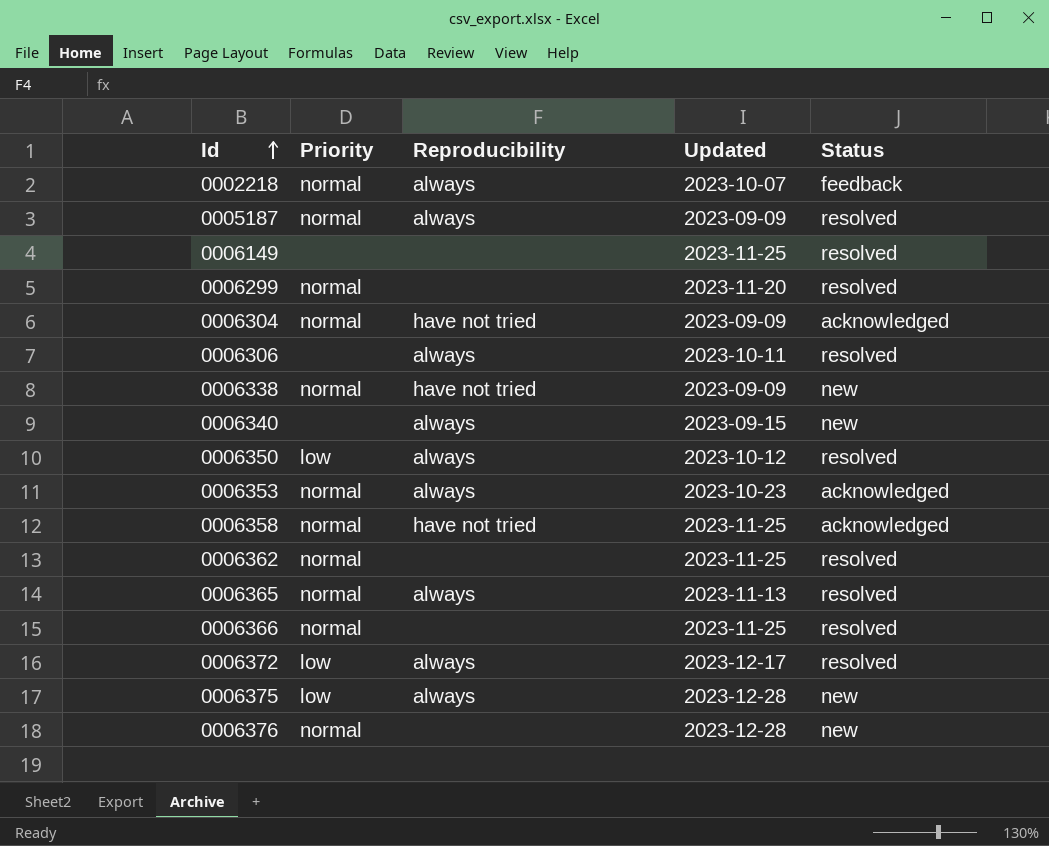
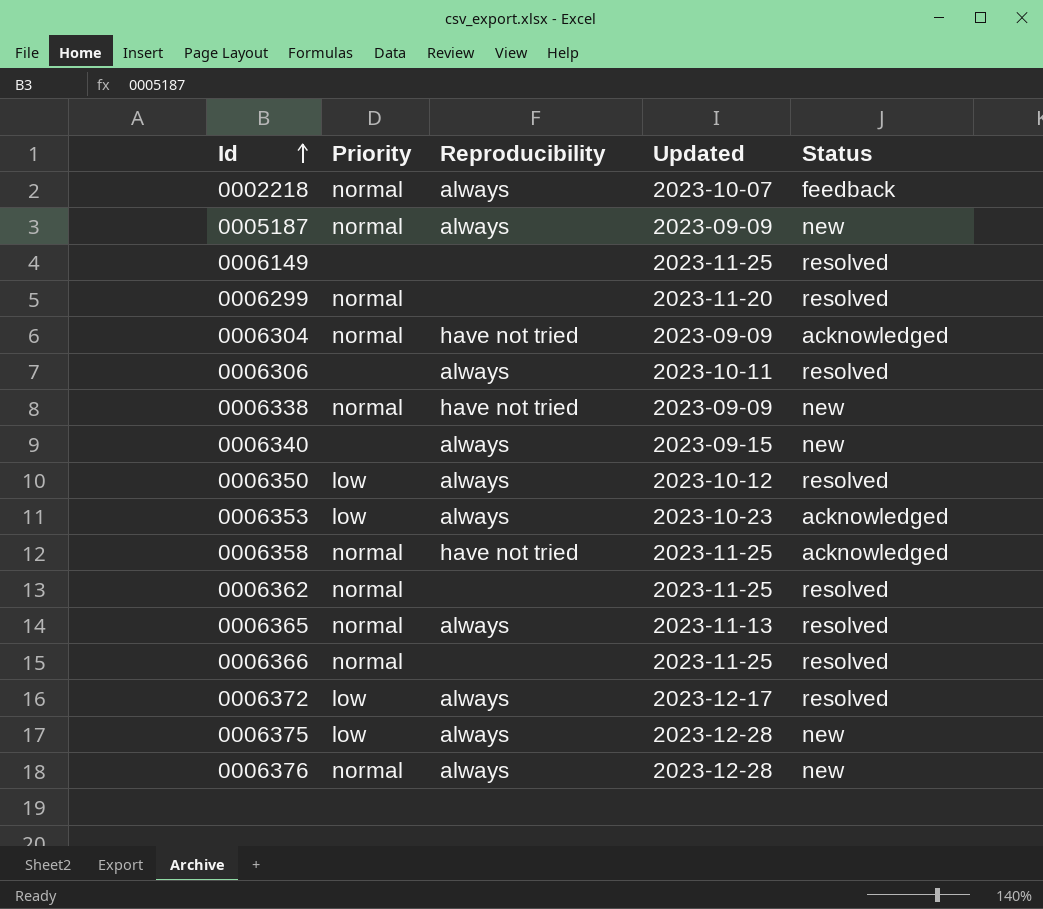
0005187 | Status: resolved -> new
0006353 | Priority: normal -> low
0006376 | Reproducibility: none -> always

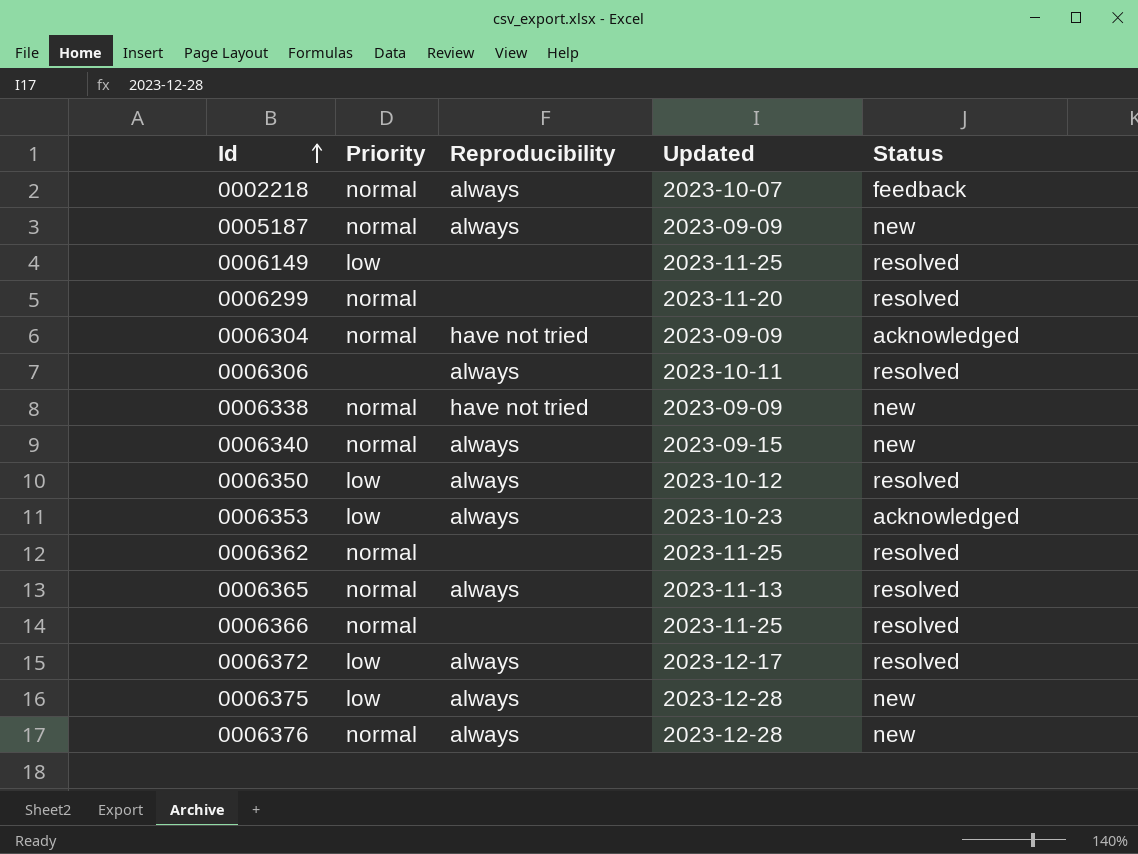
row 0006358: normal | have not tried | 2023-11-25 | acknowledged -> none
0006149 | Priority: none -> low
0006340 | Priority: none -> normal

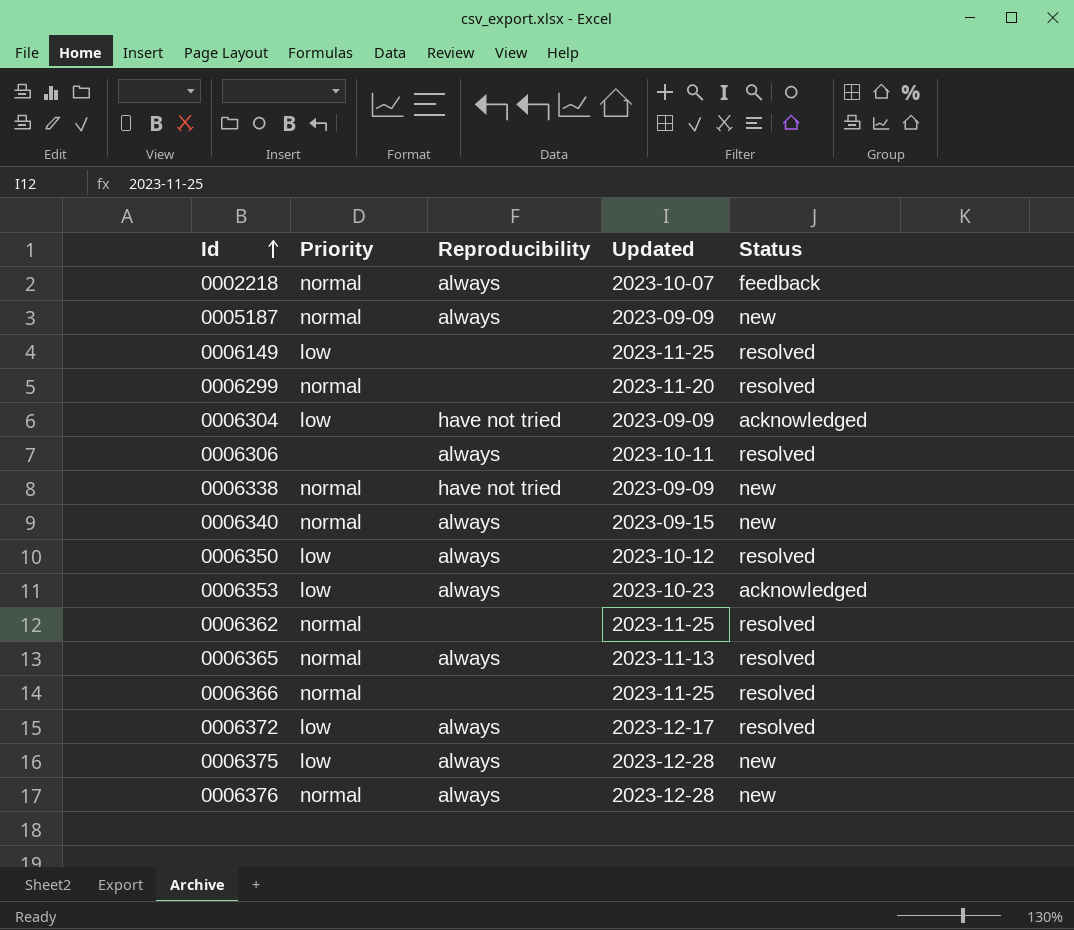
0006304 | Priority: normal -> low

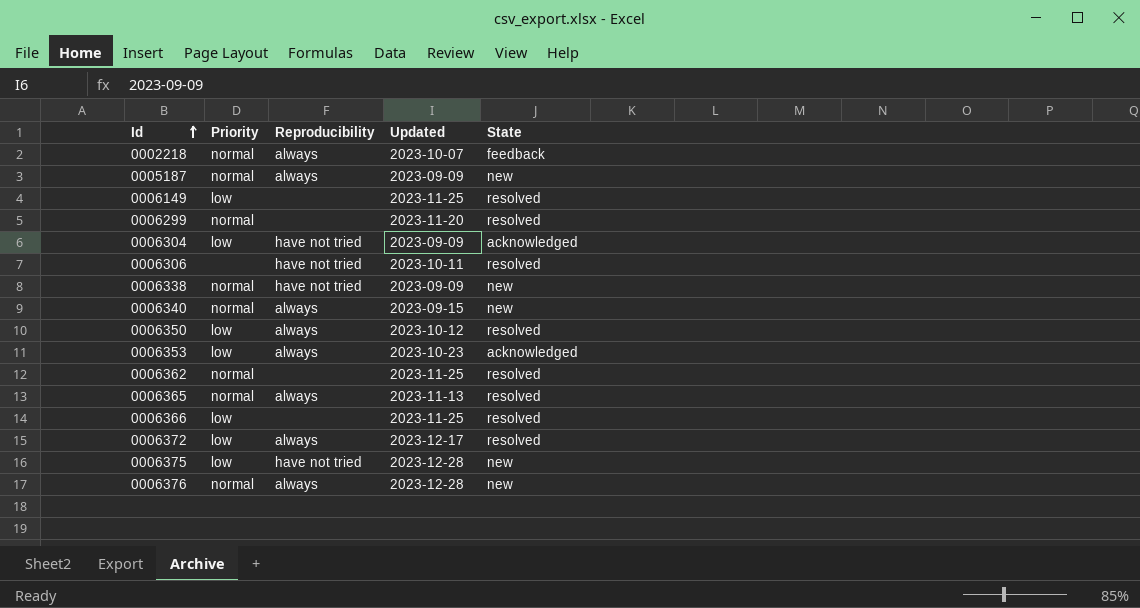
column name: Status -> State
0006306 | Reproducibility: always -> have not tried
0006366 | Priority: normal -> low
0006375 | Reproducibility: always -> have not tried

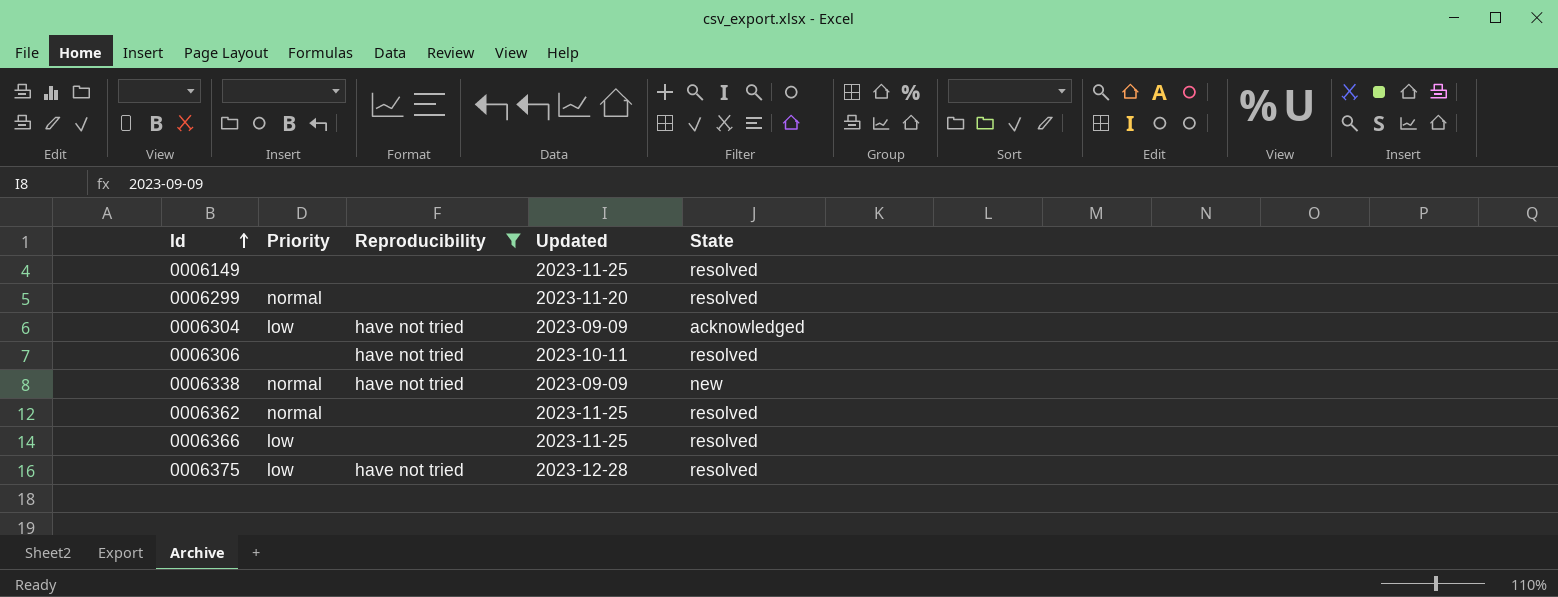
filter: none -> Reproducibility != always
0006149 | Priority: low -> none
0006375 | State: new -> resolved

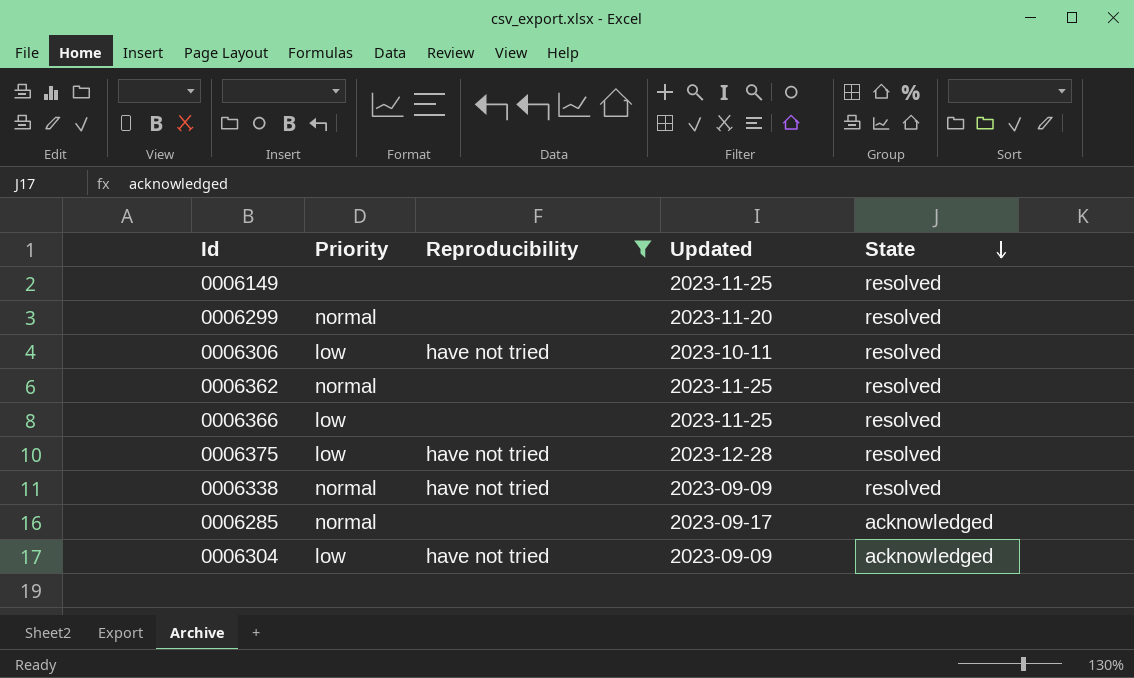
row order: Id ascending -> State descending
0006306 | Priority: none -> low
0006338 | State: new -> resolved
row 0006285: none -> normal | none | 2023-09-17 | acknowledged

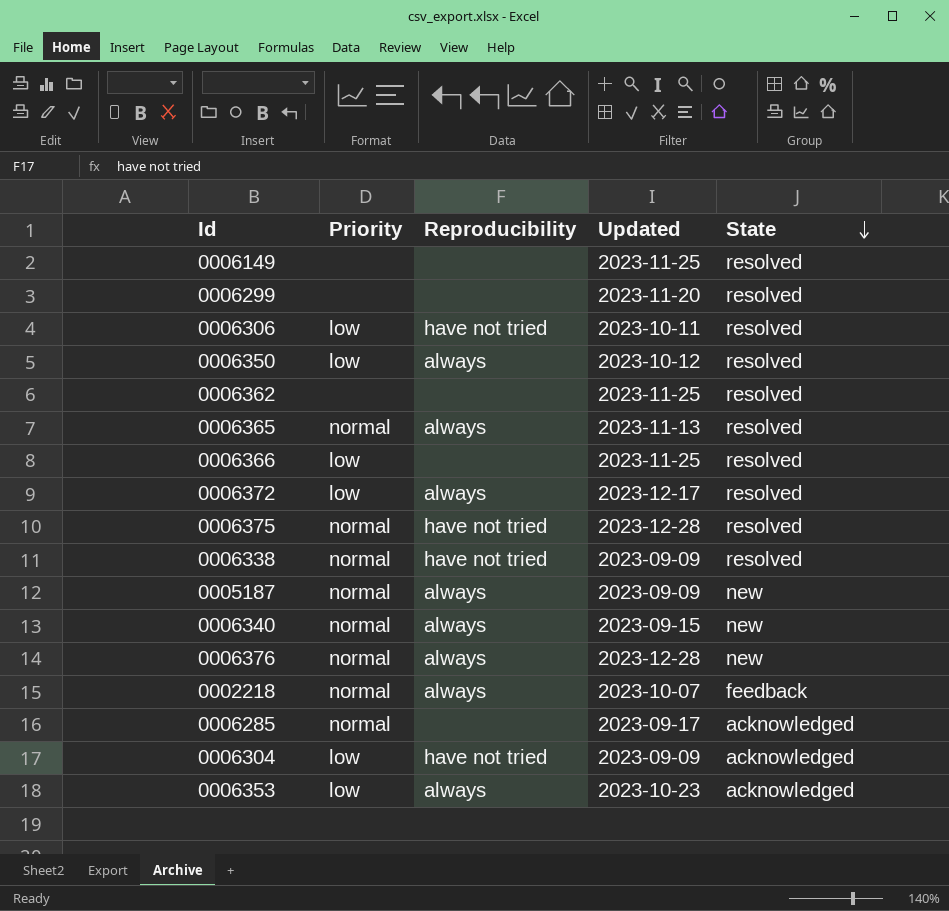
filter: Reproducibility != always -> none
0006299 | Priority: normal -> none
0006362 | Priority: normal -> none
0006375 | Priority: low -> normal

